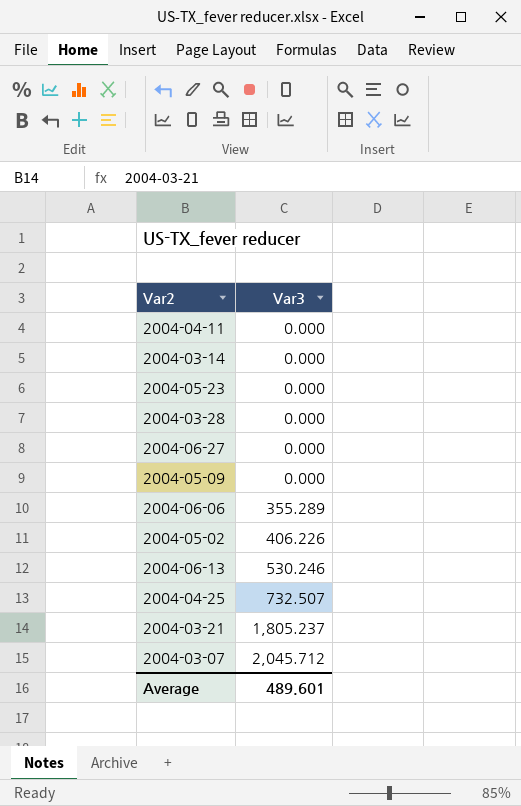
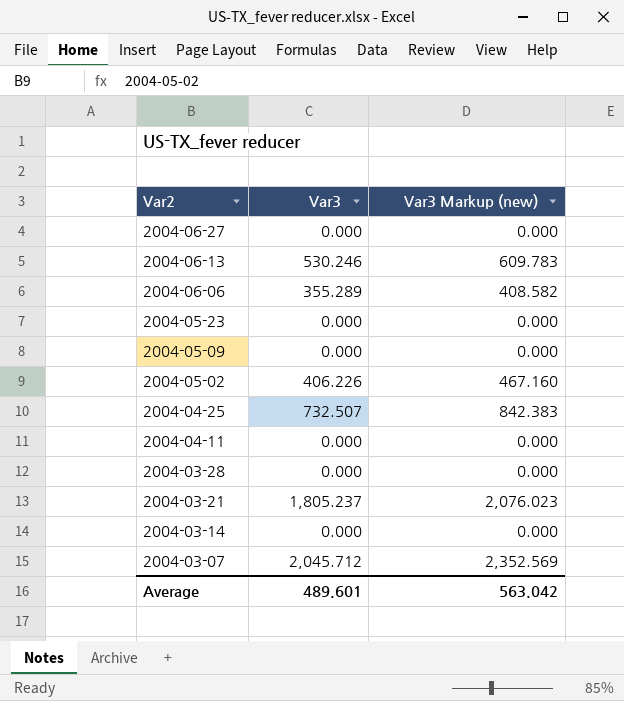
row order: Var3 ascending -> Var2 descending
column Var3 Markup (new) | formula: none -> [Var3] * 1.15

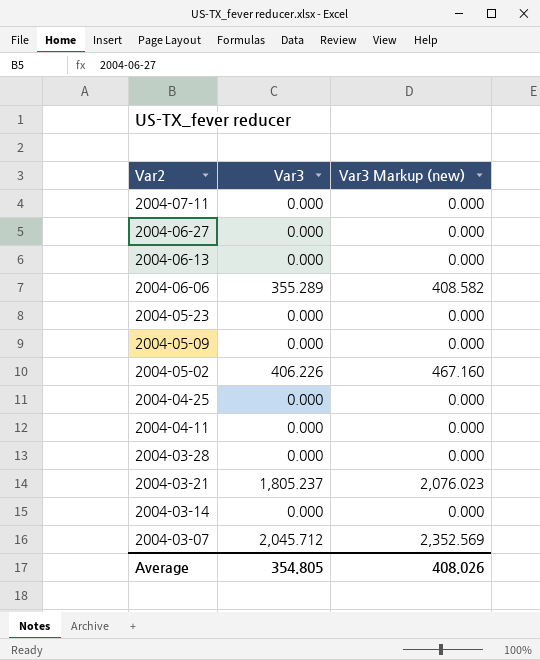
row 2004-07-11: none -> 0.000 | 0.000
2004-06-13 | Var3: 530.246 -> 0.000
2004-06-13 | Var3 Markup (new): 609.783 -> 0.000
2004-04-25 | Var3: 732.507 -> 0.000
2004-04-25 | Var3 Markup (new): 842.383 -> 0.000
Average | Var3: 489.601 -> 354.805
Average | Var3 Markup (new): 563.042 -> 408.026

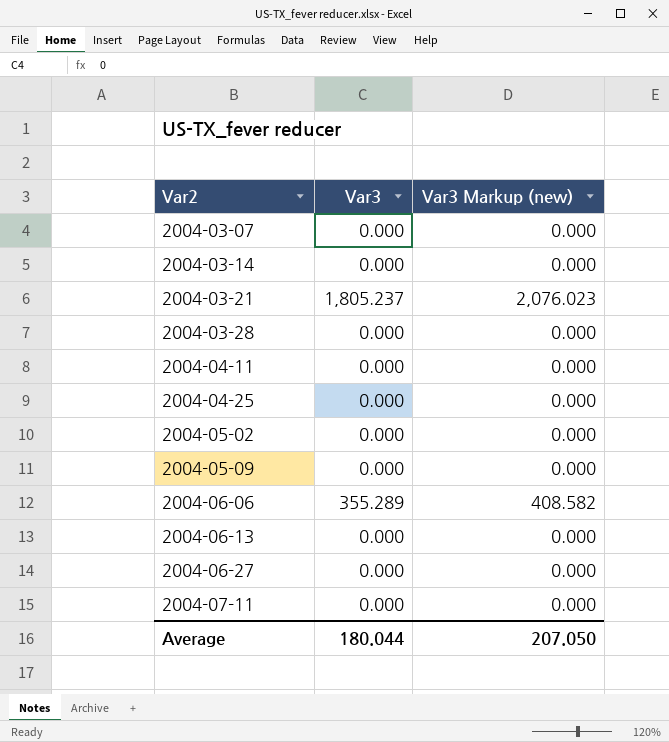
row order: Var2 descending -> Var2 ascending
row 2004-05-23: 0.000 | 0.000 -> none
2004-03-07 | Var3: 2,045.712 -> 0.000
2004-03-07 | Var3 Markup (new): 2,352.569 -> 0.000
2004-05-02 | Var3: 406.226 -> 0.000
2004-05-02 | Var3 Markup (new): 467.160 -> 0.000
Average | Var3: 354.805 -> 180.044
Average | Var3 Markup (new): 408.026 -> 207.050

